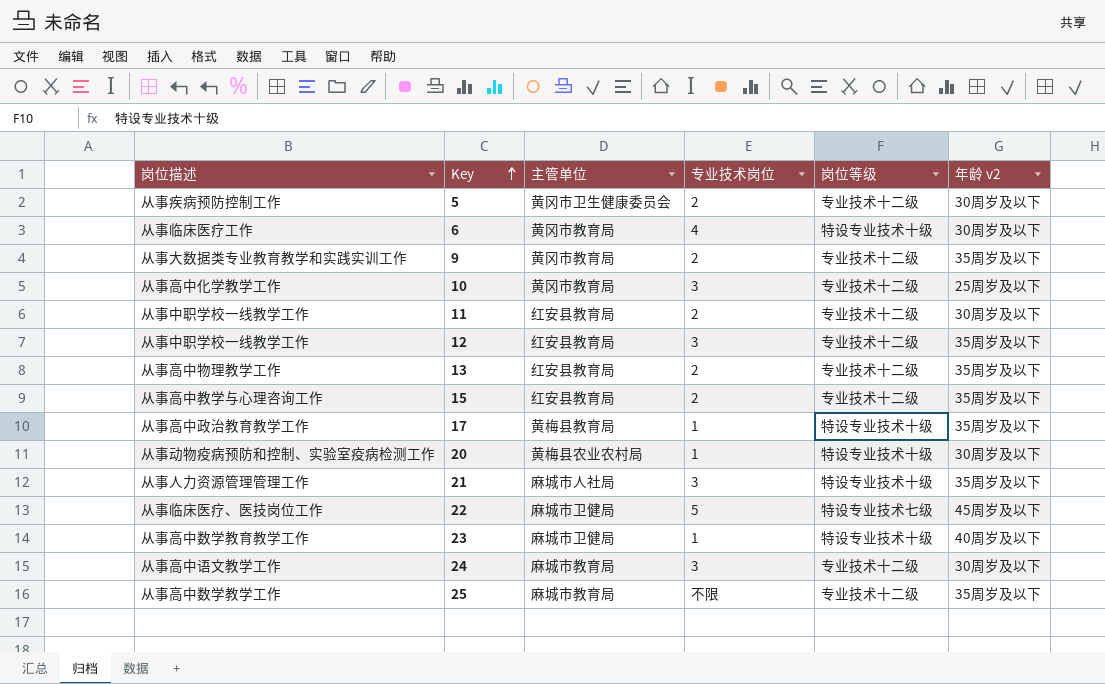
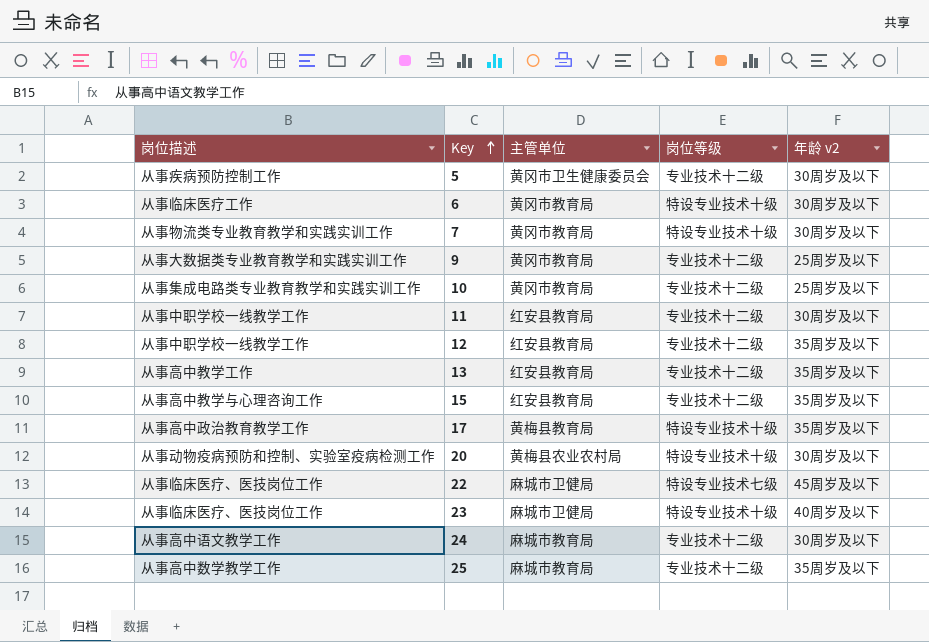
column 专业技术岗位 | position: 4 -> none
row 21: 从事人力资源管理管理工作 | 麻城市人社局 | 3 | 特设专业技术十级 | 35周岁及以下 -> none
row 7: none -> 从事物流类专业教育教学和实践实训工作 | 黄冈市教育局 | 特设专业技术十级 | 30周岁及以下
9 | 年龄 v2: 35周岁及以下 -> 25周岁及以下
10 | 岗位描述: 从事高中化学教学工作 -> 从事集成电路类专业教育教学和实践实训工作
13 | 岗位描述: 从事高中物理教学工作 -> 从事高中教学工作
23 | 岗位描述: 从事高中数学教育教学工作 -> 从事临床医疗、医技岗位工作

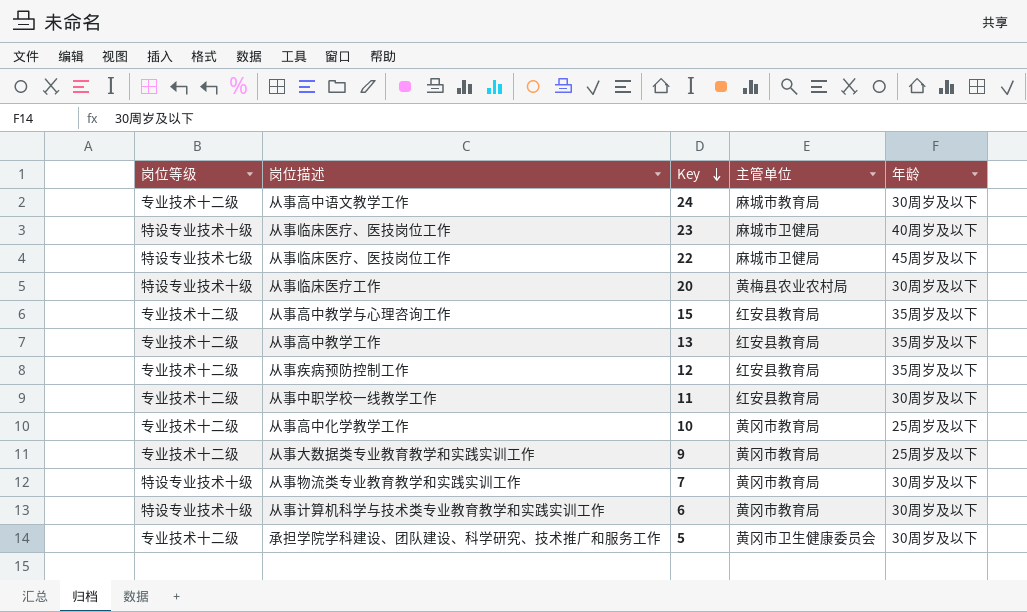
row order: Key ascending -> Key descending
column 岗位等级 | position: 4 -> 1
column name: 年龄 v2 -> 年龄
row 17: 从事高中政治教育教学工作 | 黄梅县教育局 | 特设专业技术十级 | 35周岁及以下 -> none
row 25: 从事高中数学教学工作 | 麻城市教育局 | 专业技术十二级 | 35周岁及以下 -> none
20 | 岗位描述: 从事动物疫病预防和控制、实验室疫病检测工作 -> 从事临床医疗工作
12 | 岗位描述: 从事中职学校一线教学工作 -> 从事疾病预防控制工作
10 | 岗位描述: 从事集成电路类专业教育教学和实践实训工作 -> 从事高中化学教学工作
6 | 岗位描述: 从事临床医疗工作 -> 从事计算机科学与技术类专业教育教学和实践实训工作
5 | 岗位描述: 从事疾病预防控制工作 -> 承担学院学科建设、团队建设、科学研究、技术推广和服务工作

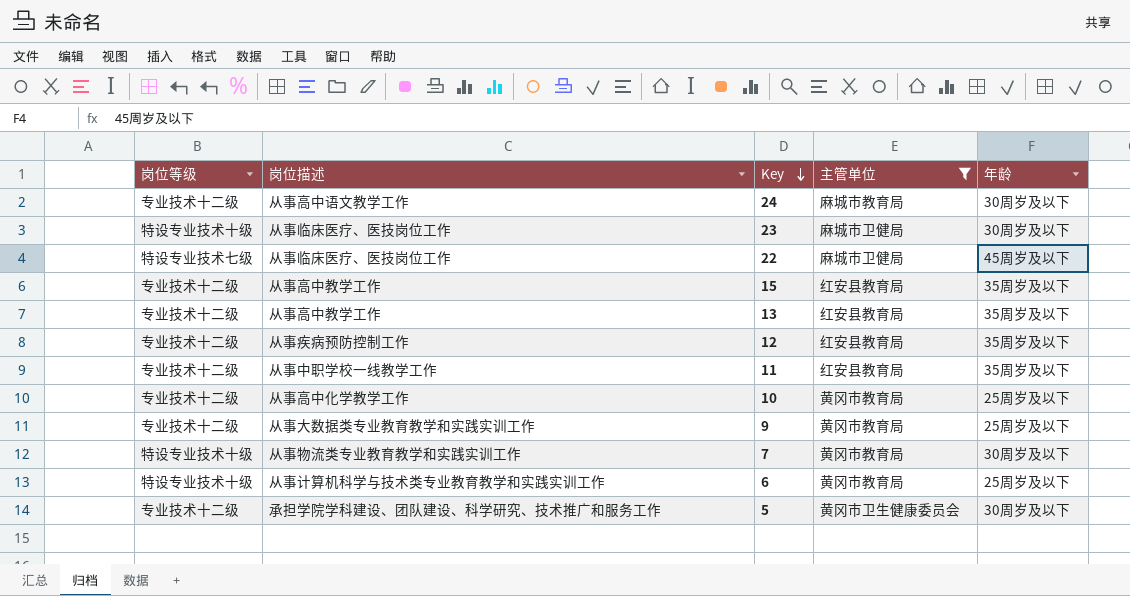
filter: none -> 主管单位 != 黄梅县农业农村局
23 | 年龄: 40周岁及以下 -> 30周岁及以下
15 | 岗位描述: 从事高中教学与心理咨询工作 -> 从事高中教学工作
11 | 年龄: 30周岁及以下 -> 35周岁及以下
6 | 年龄: 30周岁及以下 -> 25周岁及以下

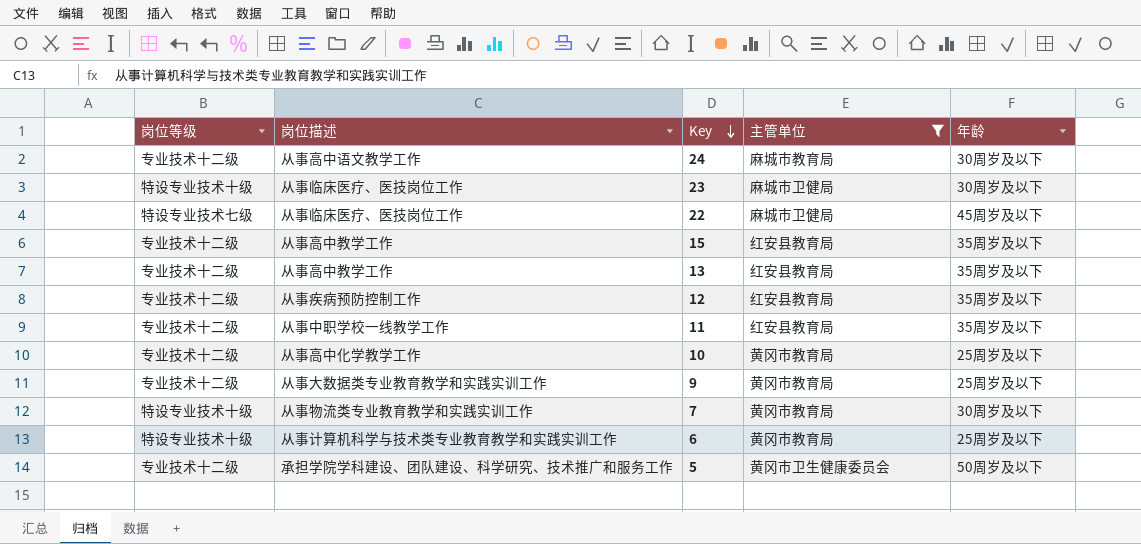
5 | 年龄: 30周岁及以下 -> 50周岁及以下

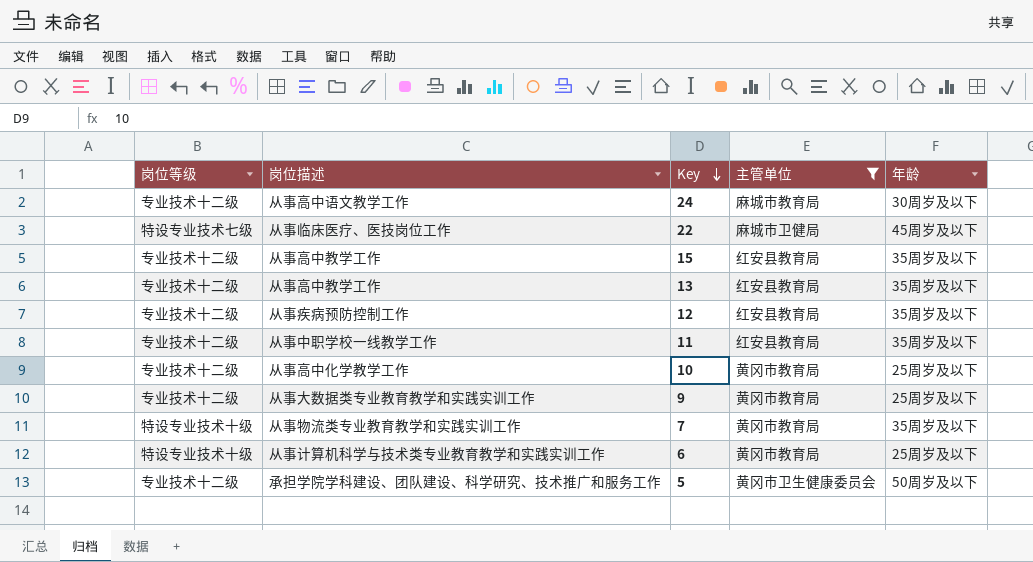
row 23: 特设专业技术十级 | 从事临床医疗、医技岗位工作 | 麻城市卫健局 | 30周岁及以下 -> none
7 | 年龄: 30周岁及以下 -> 35周岁及以下

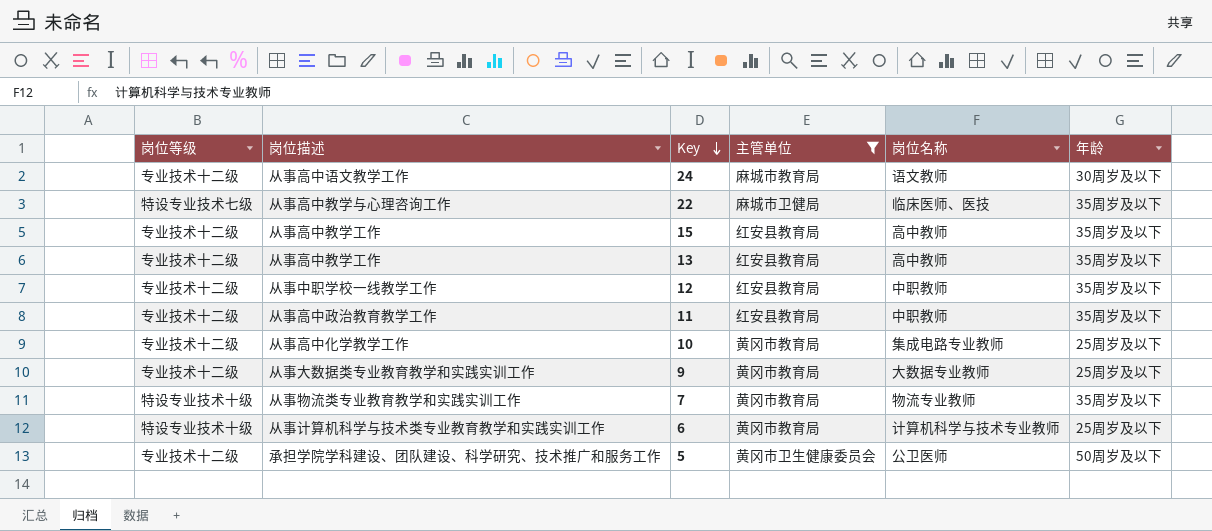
column 岗位名称 | position: none -> 5
22 | 岗位描述: 从事临床医疗、医技岗位工作 -> 从事高中教学与心理咨询工作
22 | 年龄: 45周岁及以下 -> 35周岁及以下
12 | 岗位描述: 从事疾病预防控制工作 -> 从事中职学校一线教学工作
11 | 岗位描述: 从事中职学校一线教学工作 -> 从事高中政治教育教学工作

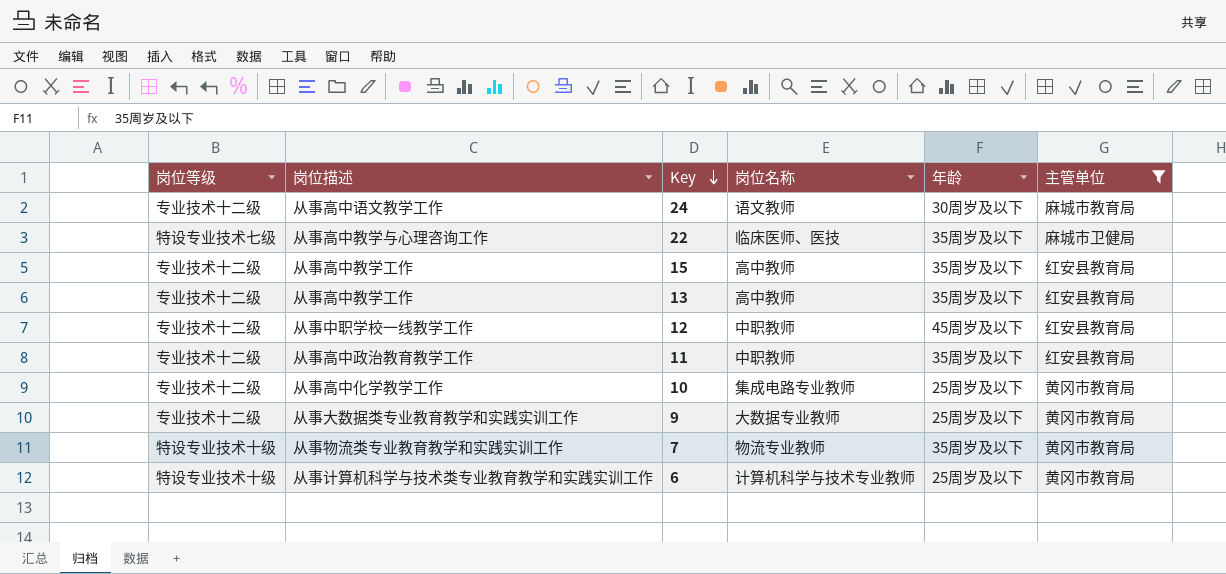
column 主管单位 | position: 4 -> 6
row 5: 专业技术十二级 | 承担学院学科建设、团队建设、科学研究、技术推广和服务工作 | 黄冈市卫生健康委员会 | 公卫医师 | 50周岁及以下 -> none
12 | 年龄: 35周岁及以下 -> 45周岁及以下

